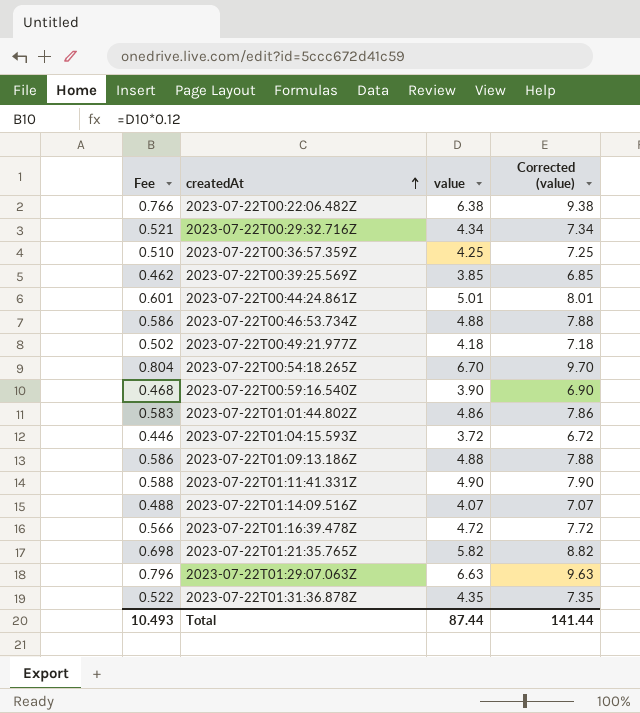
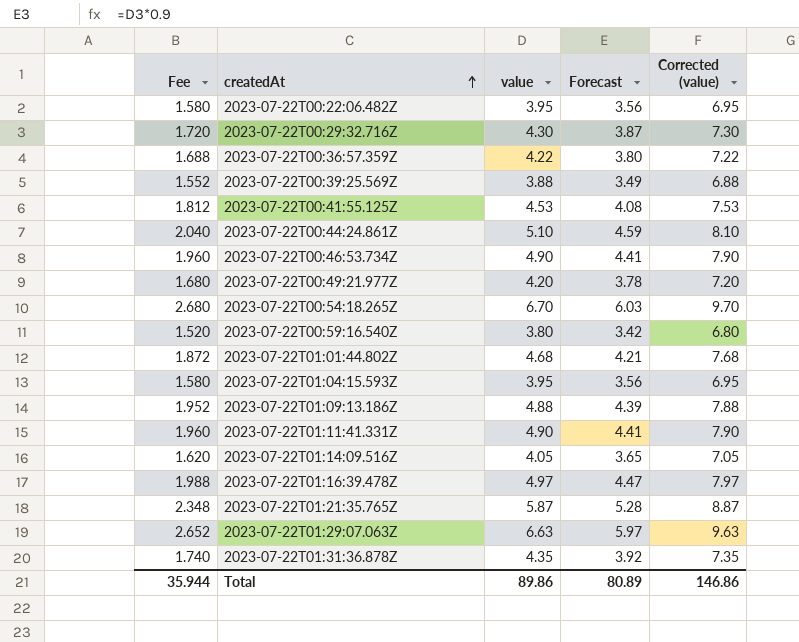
column Fee | formula: [value] * 0.12 -> [value] * 0.4
column Forecast | formula: none -> [value] * 0.9
2023-07-22T00:22:06.482Z | value: 6.38 -> 3.95
2023-07-22T00:22:06.482Z | Corrected (value): 9.38 -> 6.95
2023-07-22T00:29:32.716Z | value: 4.34 -> 4.30
2023-07-22T00:29:32.716Z | Corrected (value): 7.34 -> 7.30
2023-07-22T00:36:57.359Z | value: 4.25 -> 4.22
2023-07-22T00:36:57.359Z | Corrected (value): 7.25 -> 7.22
2023-07-22T00:39:25.569Z | value: 3.85 -> 3.88
2023-07-22T00:39:25.569Z | Corrected (value): 6.85 -> 6.88
row 2023-07-22T00:41:55.125Z: none -> 1.812 | 4.53 | 4.08 | 7.53
2023-07-22T00:44:24.861Z | value: 5.01 -> 5.10
2023-07-22T00:44:24.861Z | Corrected (value): 8.01 -> 8.10
2023-07-22T00:46:53.734Z | value: 4.88 -> 4.90
2023-07-22T00:46:53.734Z | Corrected (value): 7.88 -> 7.90
2023-07-22T00:49:21.977Z | value: 4.18 -> 4.20
2023-07-22T00:49:21.977Z | Corrected (value): 7.18 -> 7.20
2023-07-22T00:59:16.540Z | value: 3.90 -> 3.80
2023-07-22T00:59:16.540Z | Corrected (value): 6.90 -> 6.80
2023-07-22T01:01:44.802Z | value: 4.86 -> 4.68
2023-07-22T01:01:44.802Z | Corrected (value): 7.86 -> 7.68
2023-07-22T01:04:15.593Z | value: 3.72 -> 3.95
2023-07-22T01:04:15.593Z | Corrected (value): 6.72 -> 6.95
2023-07-22T01:14:09.516Z | value: 4.07 -> 4.05
2023-07-22T01:14:09.516Z | Corrected (value): 7.07 -> 7.05
2023-07-22T01:16:39.478Z | value: 4.72 -> 4.97
2023-07-22T01:16:39.478Z | Corrected (value): 7.72 -> 7.97
2023-07-22T01:21:35.765Z | value: 5.82 -> 5.87
2023-07-22T01:21:35.765Z | Corrected (value): 8.82 -> 8.87
Total | Fee: 10.493 -> 35.944
Total | value: 87.44 -> 89.86
Total | Corrected (value): 141.44 -> 146.86

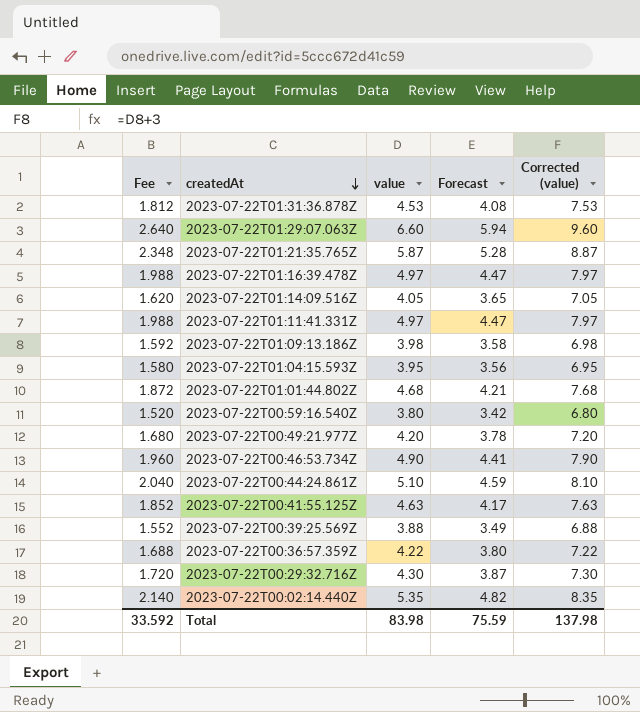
row order: createdAt ascending -> createdAt descending
row 2023-07-22T00:22:06.482Z: 1.580 | 3.95 | 3.56 | 6.95 -> none
row 2023-07-22T00:54:18.265Z: 2.680 | 6.70 | 6.03 | 9.70 -> none
2023-07-22T01:31:36.878Z | Fee: 1.740 -> 1.812
2023-07-22T01:31:36.878Z | value: 4.35 -> 4.53
2023-07-22T01:31:36.878Z | Forecast: 3.92 -> 4.08
2023-07-22T01:31:36.878Z | Corrected (value): 7.35 -> 7.53
2023-07-22T01:29:07.063Z | Fee: 2.652 -> 2.640
2023-07-22T01:29:07.063Z | value: 6.63 -> 6.60
2023-07-22T01:29:07.063Z | Forecast: 5.97 -> 5.94
2023-07-22T01:29:07.063Z | Corrected (value): 9.63 -> 9.60
2023-07-22T01:11:41.331Z | Fee: 1.960 -> 1.988
2023-07-22T01:11:41.331Z | value: 4.90 -> 4.97
2023-07-22T01:11:41.331Z | Forecast: 4.41 -> 4.47
2023-07-22T01:11:41.331Z | Corrected (value): 7.90 -> 7.97
2023-07-22T01:09:13.186Z | Fee: 1.952 -> 1.592
2023-07-22T01:09:13.186Z | value: 4.88 -> 3.98
2023-07-22T01:09:13.186Z | Forecast: 4.39 -> 3.58
2023-07-22T01:09:13.186Z | Corrected (value): 7.88 -> 6.98
2023-07-22T00:41:55.125Z | Fee: 1.812 -> 1.852
2023-07-22T00:41:55.125Z | value: 4.53 -> 4.63
2023-07-22T00:41:55.125Z | Forecast: 4.08 -> 4.17
2023-07-22T00:41:55.125Z | Corrected (value): 7.53 -> 7.63
row 2023-07-22T00:02:14.440Z: none -> 2.140 | 5.35 | 4.82 | 8.35
Total | Fee: 35.944 -> 33.592
Total | value: 89.86 -> 83.98
Total | Forecast: 80.89 -> 75.59
Total | Corrected (value): 146.86 -> 137.98

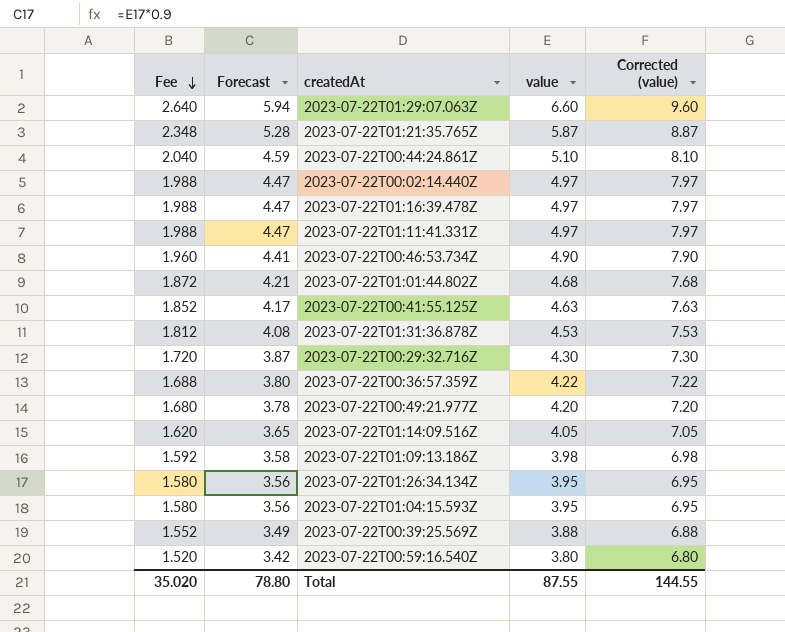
row order: createdAt descending -> Fee descending
column Forecast | position: 4 -> 2
2023-07-22T00:02:14.440Z | Fee: 2.140 -> 1.988
2023-07-22T00:02:14.440Z | Forecast: 4.82 -> 4.47
2023-07-22T00:02:14.440Z | value: 5.35 -> 4.97
2023-07-22T00:02:14.440Z | Corrected (value): 8.35 -> 7.97
row 2023-07-22T01:26:34.134Z: none -> 1.580 | 3.56 | 3.95 | 6.95
Total | Fee: 33.592 -> 35.020
Total | Forecast: 75.59 -> 78.80
Total | value: 83.98 -> 87.55
Total | Corrected (value): 137.98 -> 144.55

